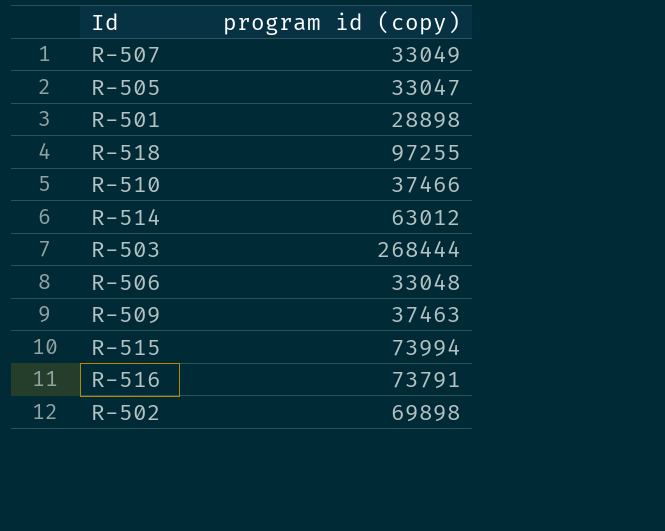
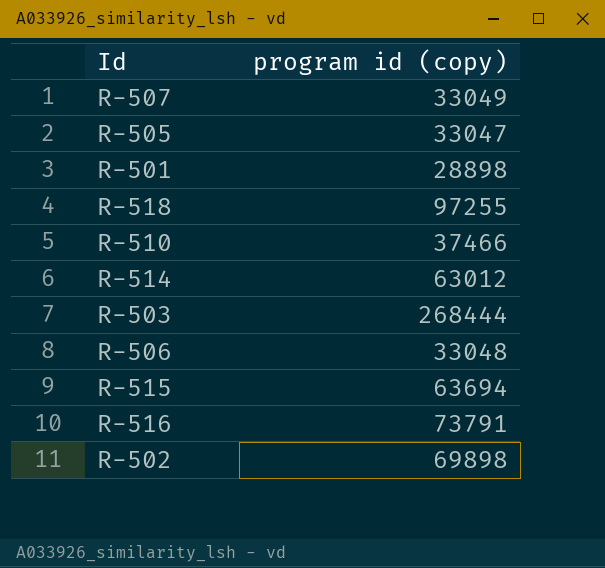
row R-509: 37463 -> none
R-515 | program id (copy): 73994 -> 63694

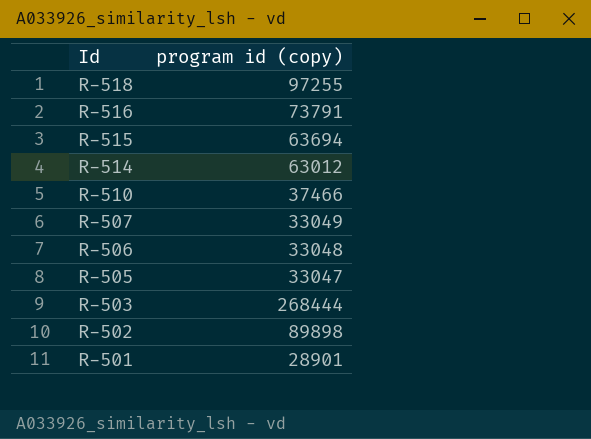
row order: none -> Id descending
R-502 | program id (copy): 69898 -> 89898
R-501 | program id (copy): 28898 -> 28901

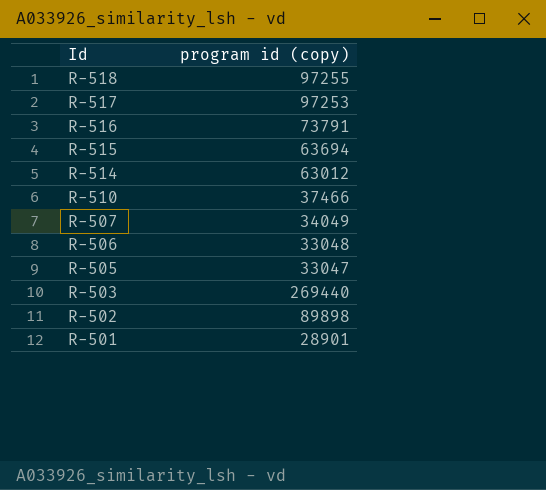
row R-517: none -> 97253
R-507 | program id (copy): 33049 -> 34049
R-503 | program id (copy): 268444 -> 269440

